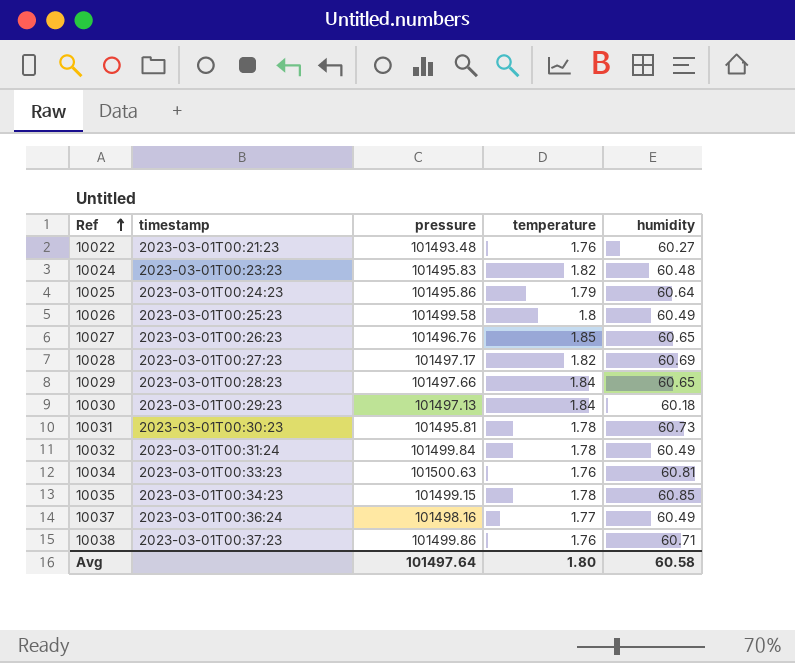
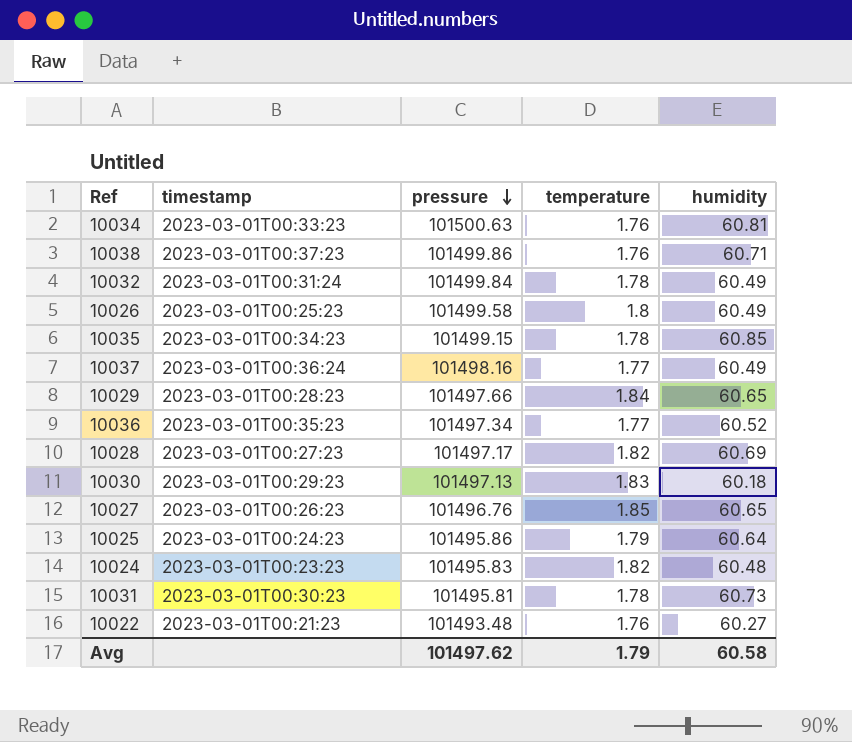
row order: Ref ascending -> pressure descending
row 10036: none -> 2023-03-01T00:35:23 | 101497.34 | 1.77 | 60.52
10030 | temperature: 1.84 -> 1.83
Avg | pressure: 101497.64 -> 101497.62
Avg | temperature: 1.80 -> 1.79

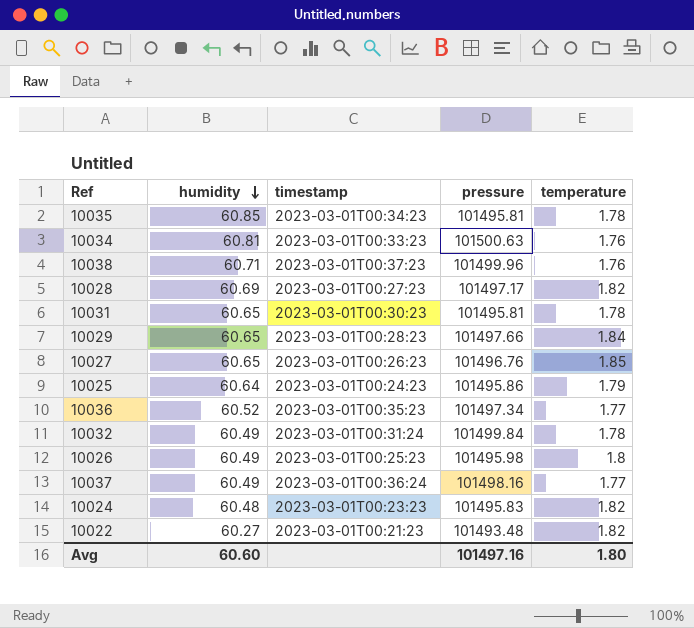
row order: pressure descending -> humidity descending
column humidity | position: 5 -> 2
row 10030: 2023-03-01T00:29:23 | 101497.13 | 1.83 | 60.18 -> none
10035 | pressure: 101499.15 -> 101495.81
10038 | pressure: 101499.86 -> 101499.96
10031 | humidity: 60.73 -> 60.65
10026 | pressure: 101499.58 -> 101495.98
10022 | temperature: 1.76 -> 1.82
Avg | humidity: 60.58 -> 60.60
Avg | pressure: 101497.62 -> 101497.16
Avg | temperature: 1.79 -> 1.80

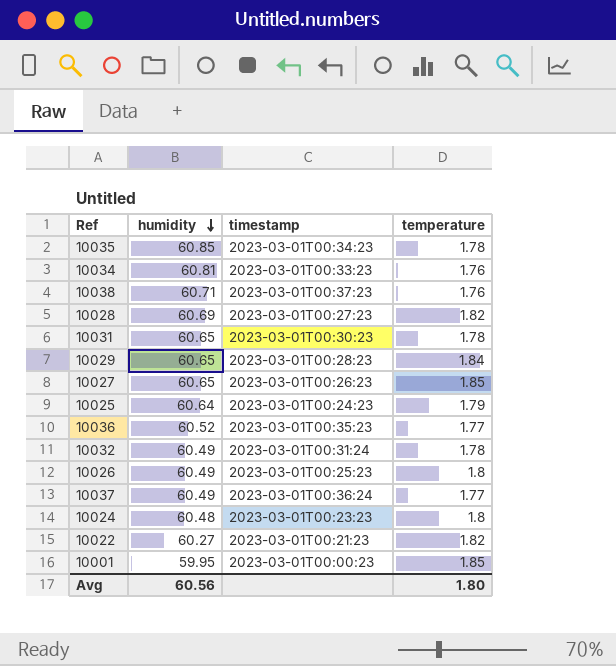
column pressure | position: 4 -> none
10024 | temperature: 1.82 -> 1.8
row 10001: none -> 59.95 | 2023-03-01T00:00:23 | 1.85
Avg | humidity: 60.60 -> 60.56

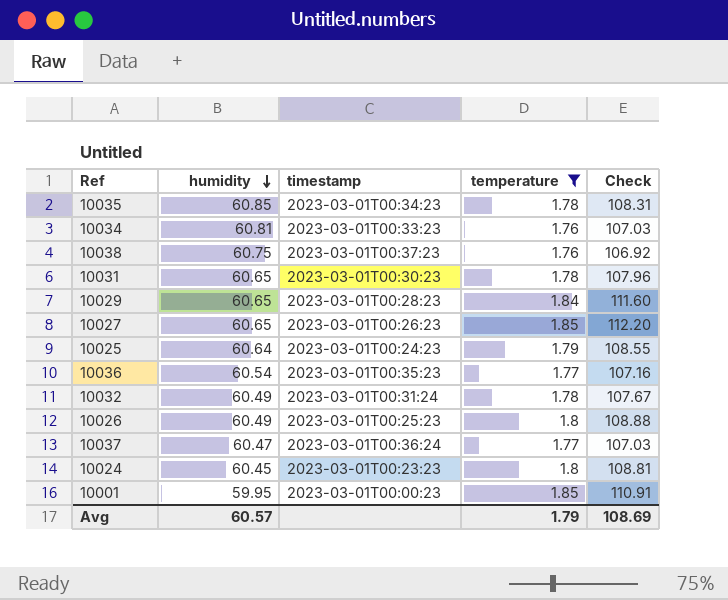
filter: none -> temperature != 1.82
column Check | formula: none -> [humidity] * [temperature]
10038 | humidity: 60.71 -> 60.75
10036 | humidity: 60.52 -> 60.54
10037 | humidity: 60.49 -> 60.47
10024 | humidity: 60.48 -> 60.45
Avg | humidity: 60.56 -> 60.57
Avg | temperature: 1.80 -> 1.79

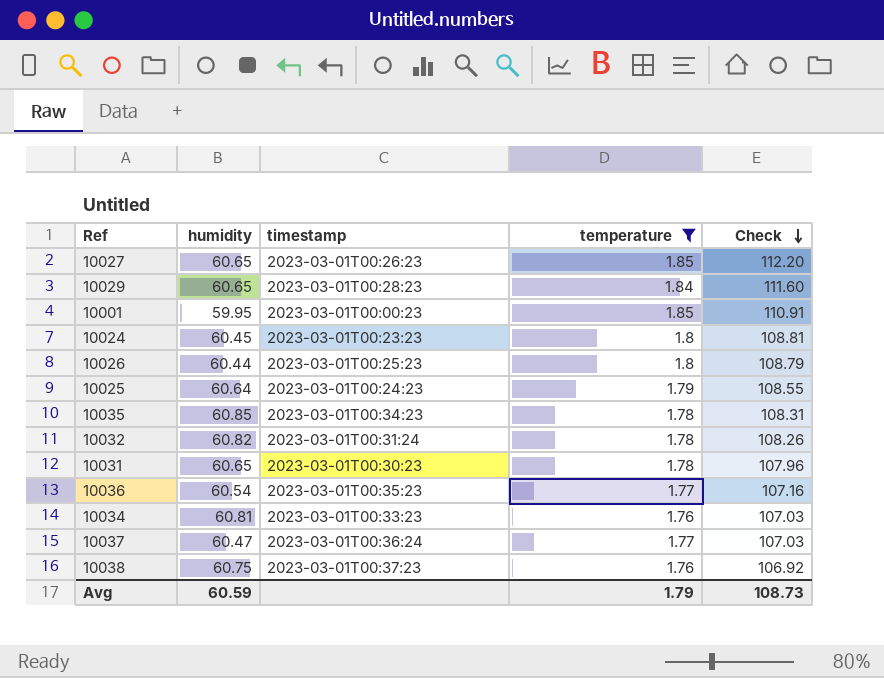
row order: humidity descending -> Check descending
10026 | humidity: 60.49 -> 60.44
10026 | Check: 108.88 -> 108.79
10032 | humidity: 60.49 -> 60.82
10032 | Check: 107.67 -> 108.26
Avg | humidity: 60.57 -> 60.59
Avg | Check: 108.69 -> 108.73

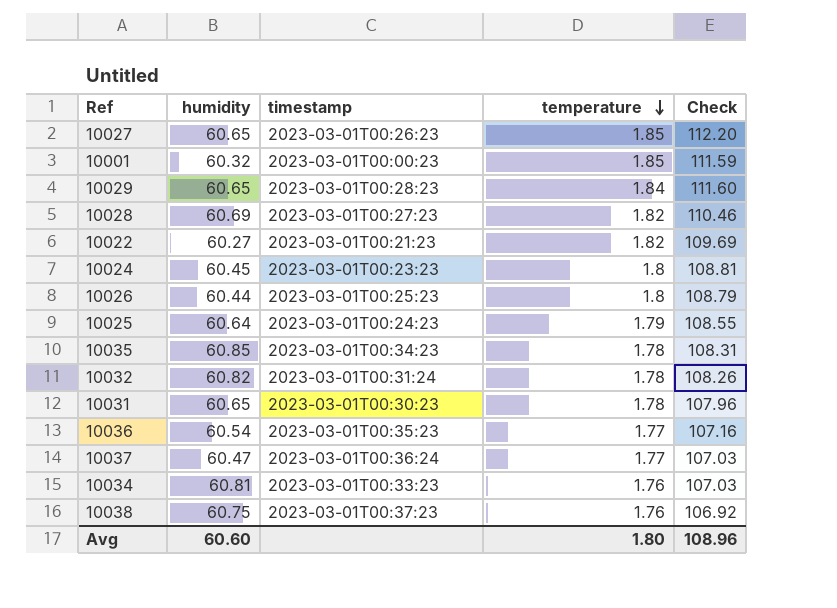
filter: temperature != 1.82 -> none
row order: Check descending -> temperature descending
10001 | humidity: 59.95 -> 60.32
10001 | Check: 110.91 -> 111.59
Avg | humidity: 60.59 -> 60.60
Avg | temperature: 1.79 -> 1.80
Avg | Check: 108.73 -> 108.96

